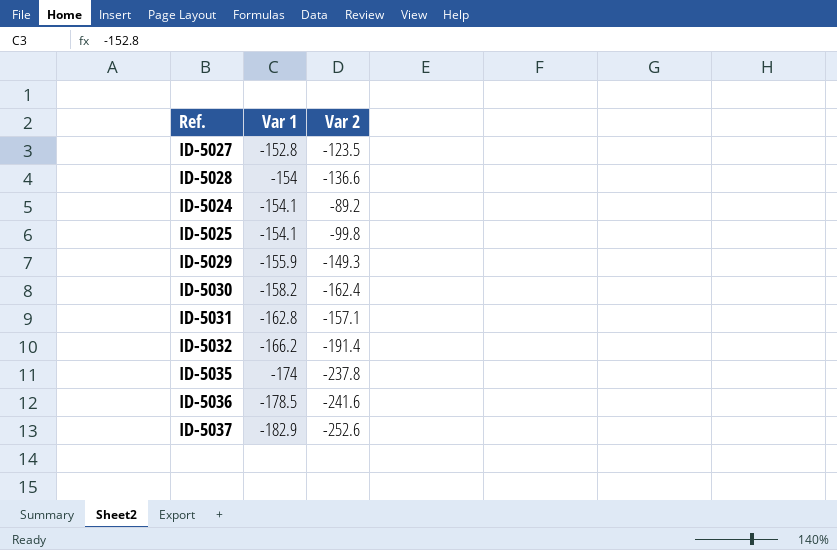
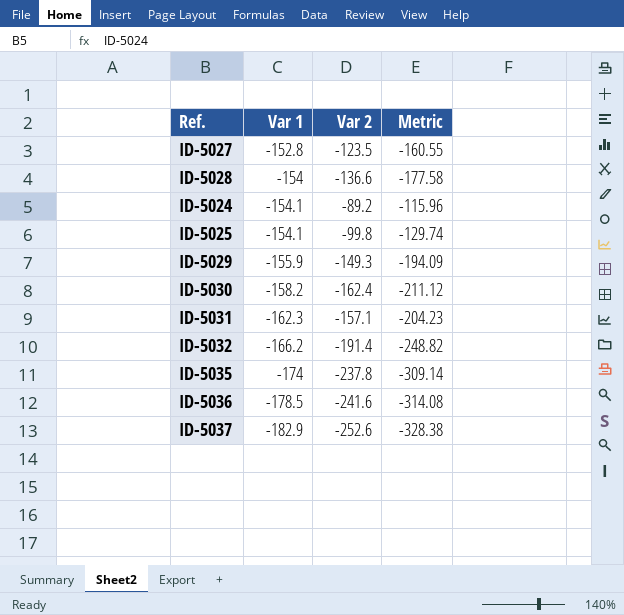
column Metric | formula: none -> [Var 2] * 1.3
ID-5031 | Var 1: -162.8 -> -162.3

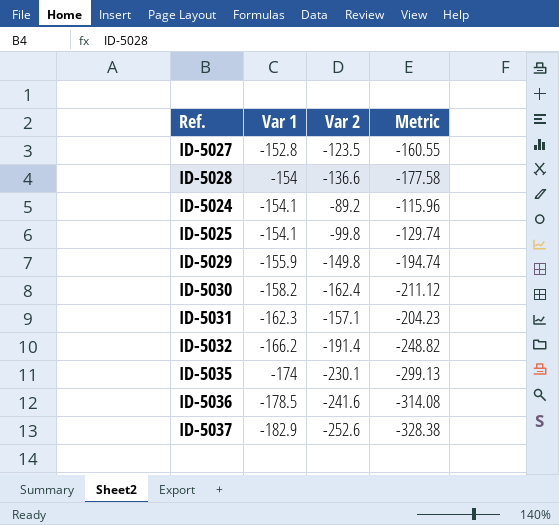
ID-5029 | Var 2: -149.3 -> -149.8
ID-5029 | Metric: -194.09 -> -194.74
ID-5035 | Var 2: -237.8 -> -230.1
ID-5035 | Metric: -309.14 -> -299.13

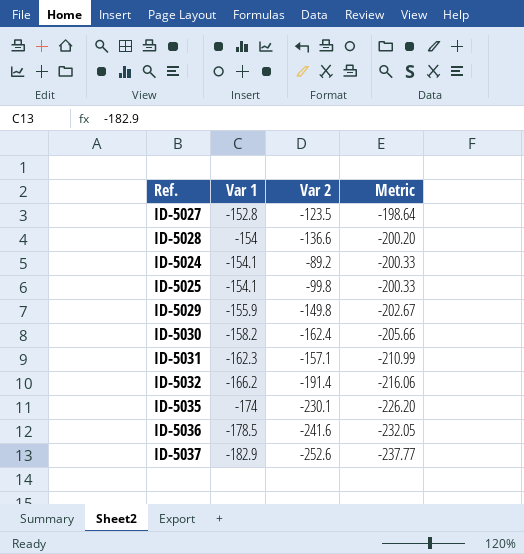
column Metric | formula: [Var 2] * 1.3 -> [Var 1] * 1.3

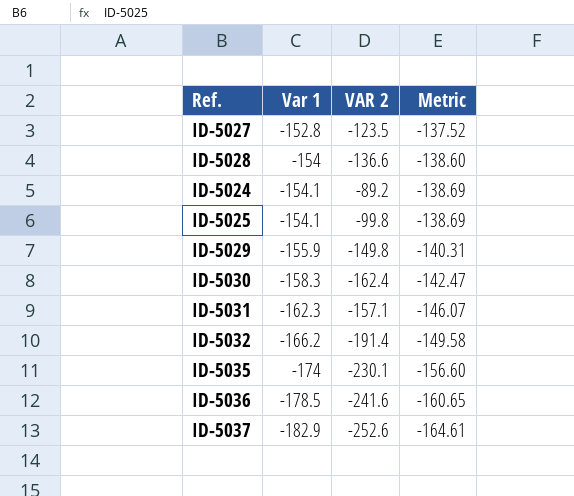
column name: Var 2 -> VAR 2
column Metric | formula: [Var 1] * 1.3 -> [Var 1] * 0.9
ID-5030 | Var 1: -158.2 -> -158.3

